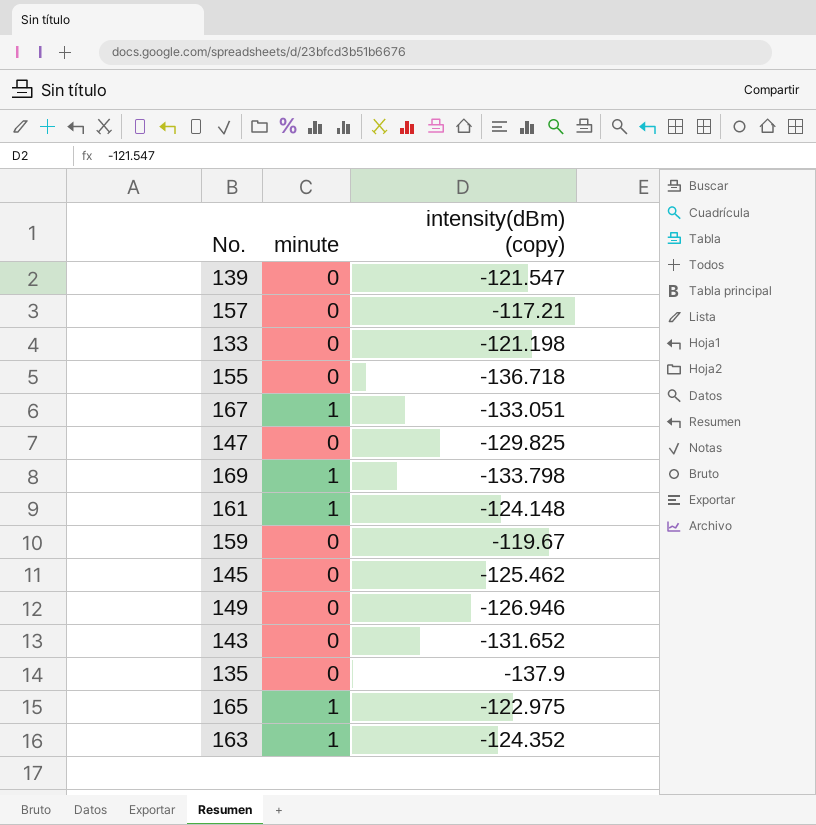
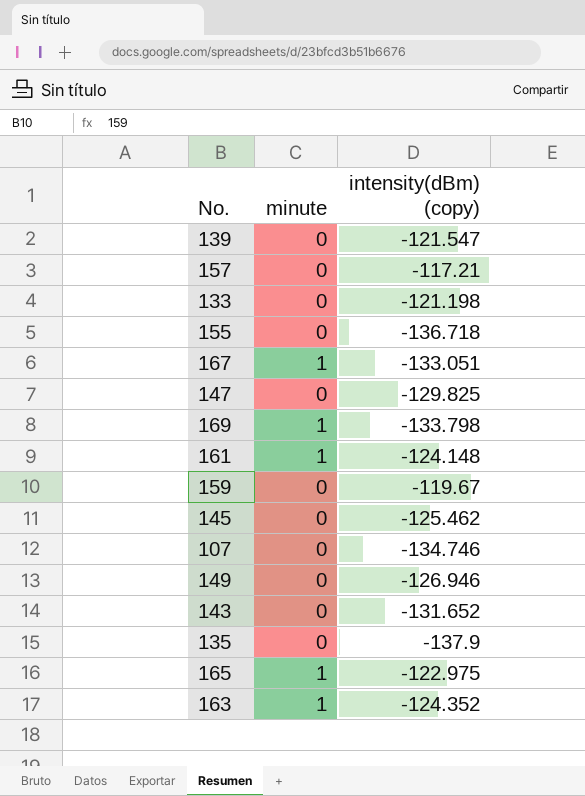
row 107: none -> 0 | -134.746

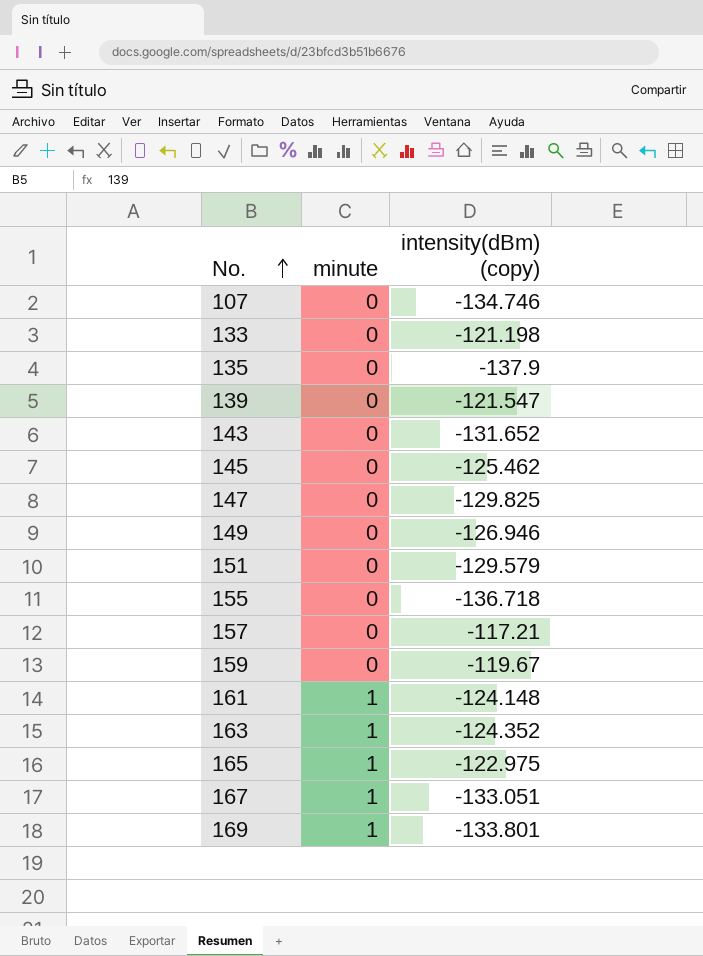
row order: none -> No. ascending
row 151: none -> 0 | -129.579
169 | intensity(dBm) (copy): -133.798 -> -133.801

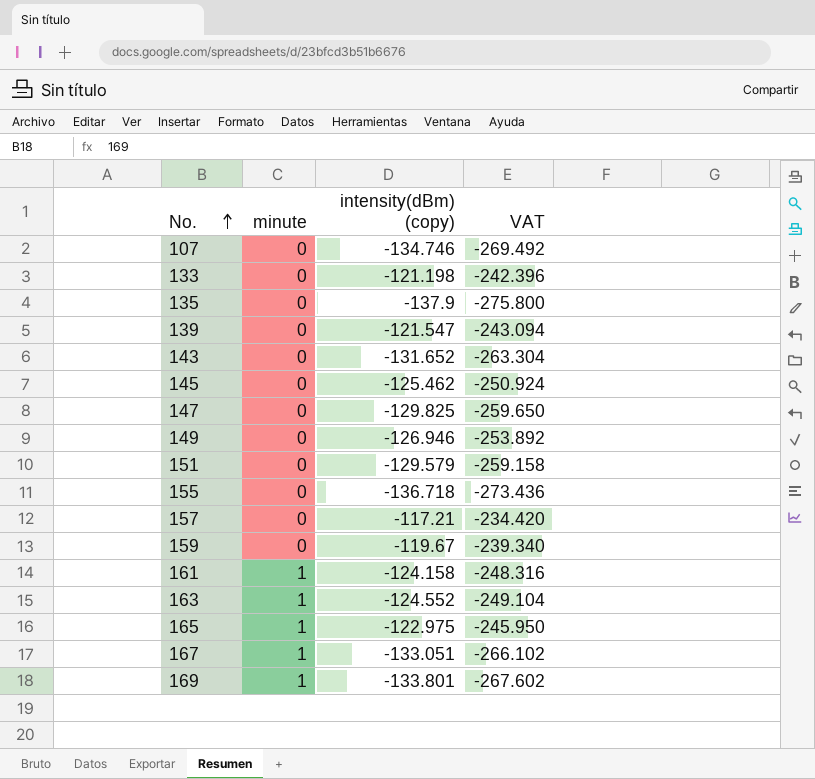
column VAT | formula: none -> [intensity(dBm) (copy)] * 2
161 | intensity(dBm) (copy): -124.148 -> -124.158
163 | intensity(dBm) (copy): -124.352 -> -124.552

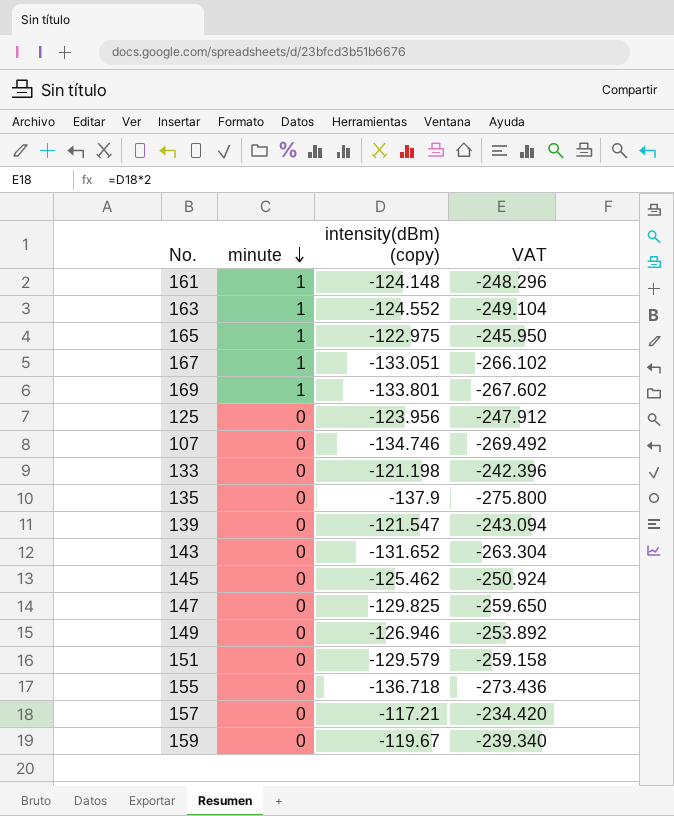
row order: No. ascending -> minute descending
161 | intensity(dBm) (copy): -124.158 -> -124.148
161 | VAT: -248.316 -> -248.296
row 125: none -> 0 | -123.956 | -247.912

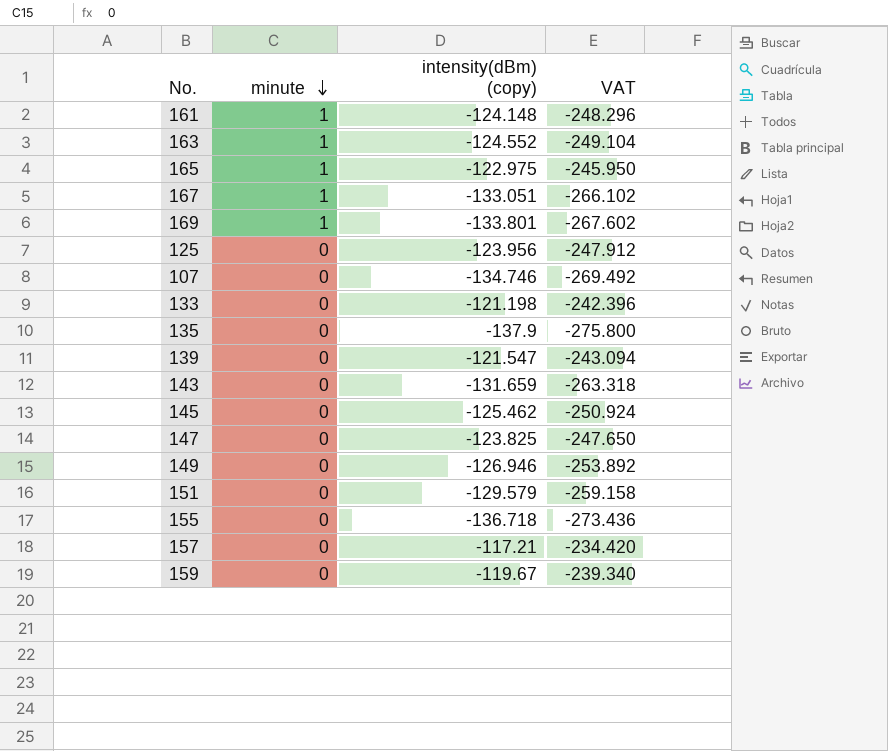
143 | intensity(dBm) (copy): -131.652 -> -131.659
143 | VAT: -263.304 -> -263.318
147 | intensity(dBm) (copy): -129.825 -> -123.825
147 | VAT: -259.650 -> -247.650

